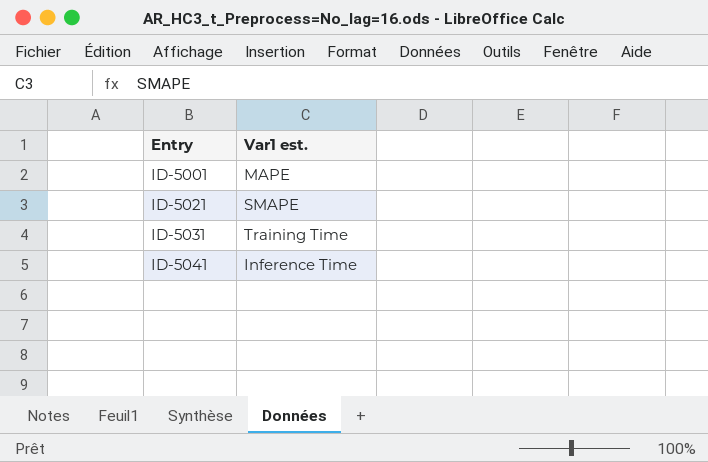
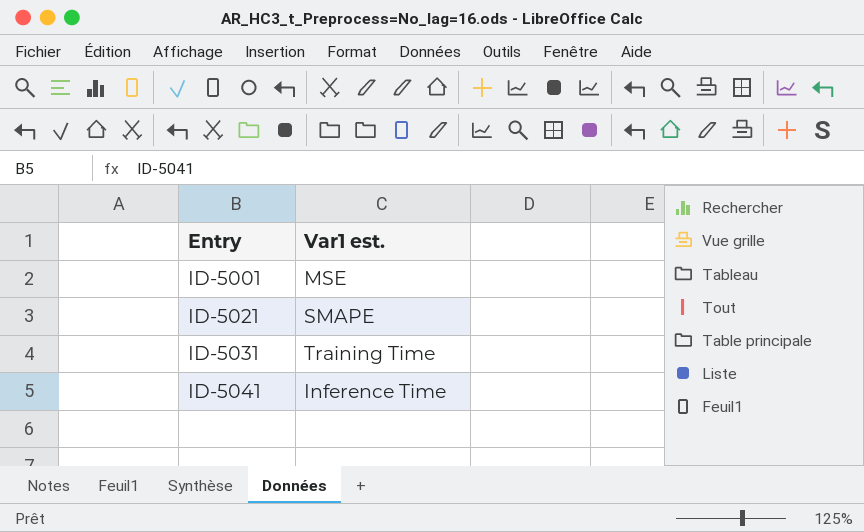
ID-5001 | Var1 est.: MAPE -> MSE

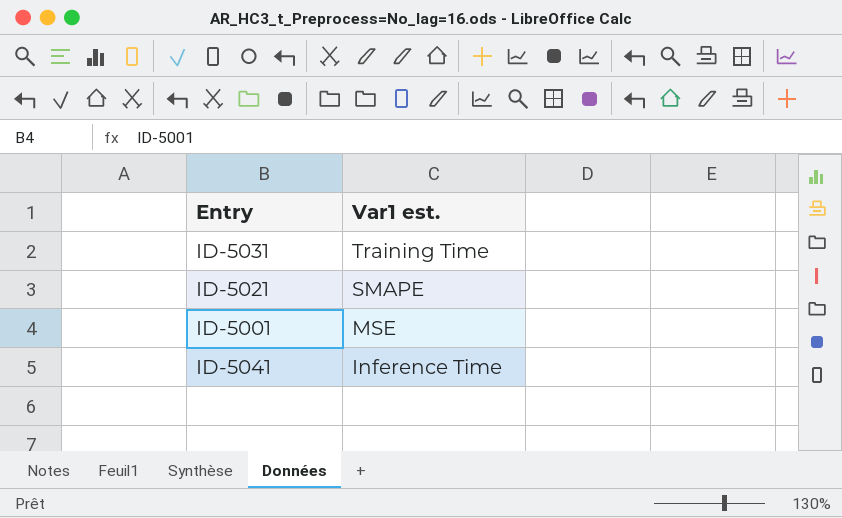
row order: Entry ascending -> Var1 est. descending

